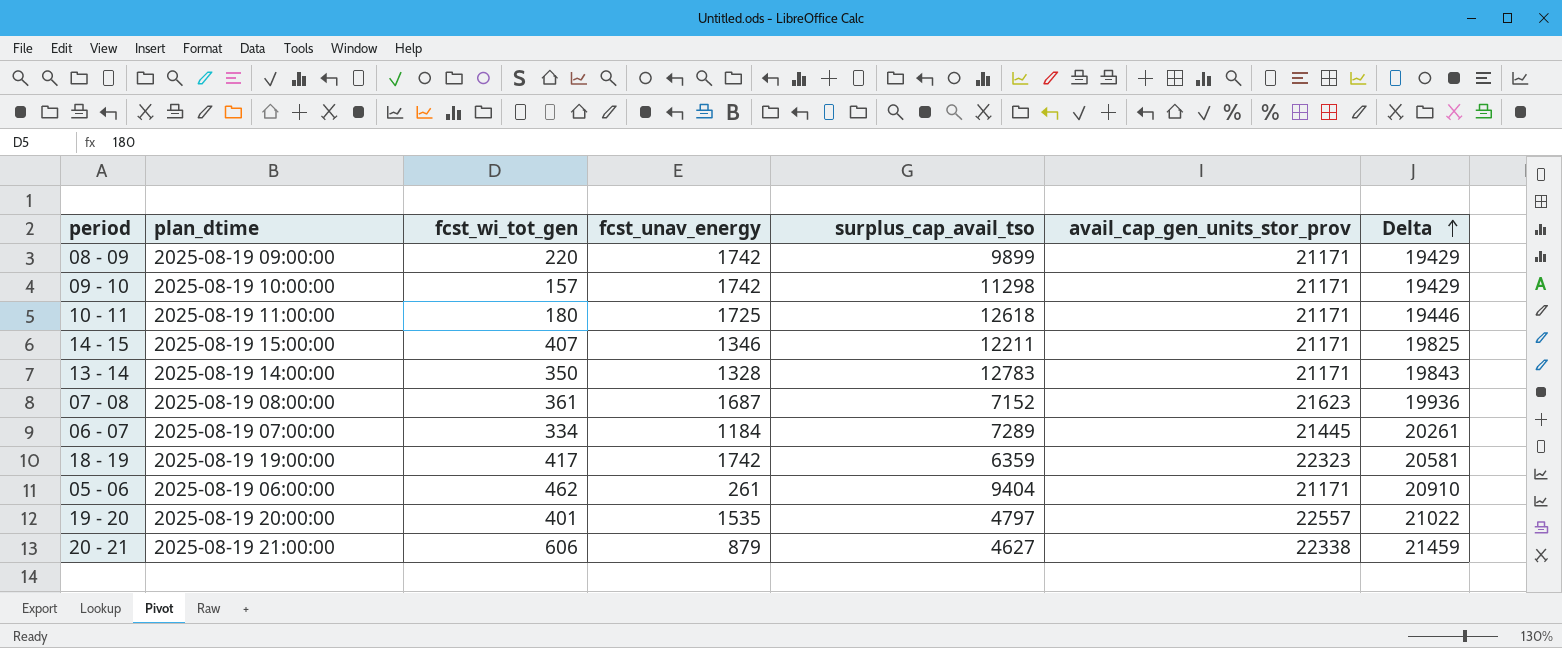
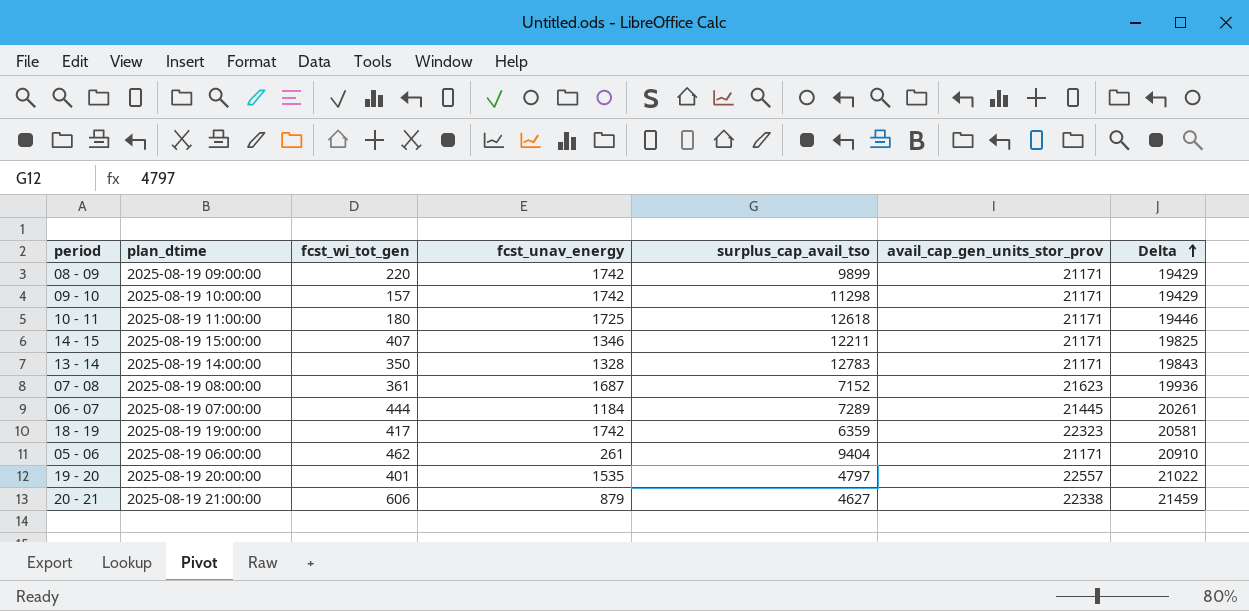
06 - 07 | fcst_wi_tot_gen: 334 -> 444

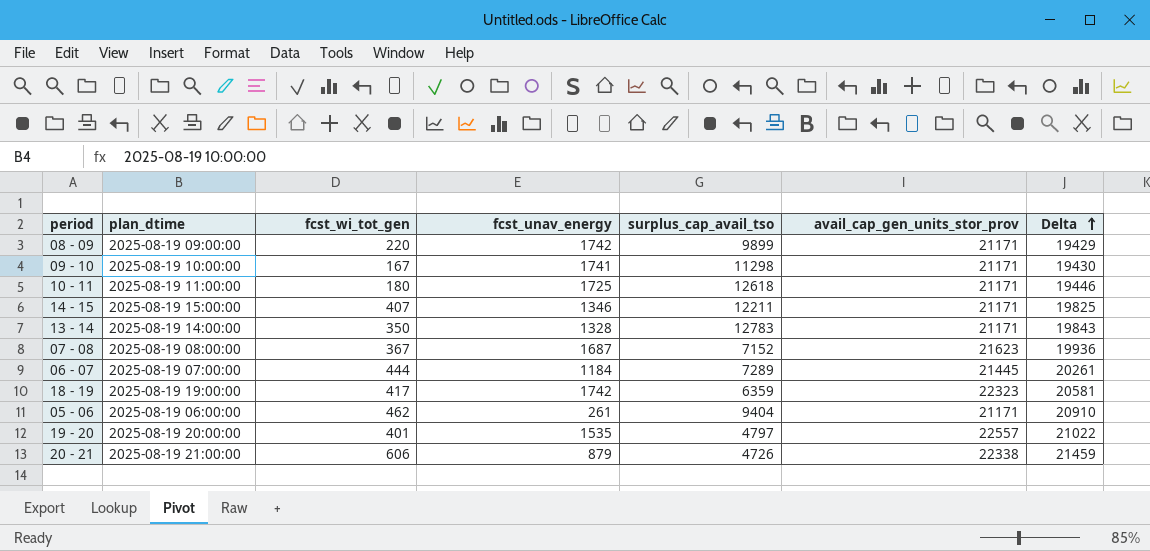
09 - 10 | fcst_wi_tot_gen: 157 -> 167
09 - 10 | fcst_unav_energy: 1742 -> 1741
09 - 10 | Delta: 19429 -> 19430
07 - 08 | fcst_wi_tot_gen: 361 -> 367
20 - 21 | surplus_cap_avail_tso: 4627 -> 4726

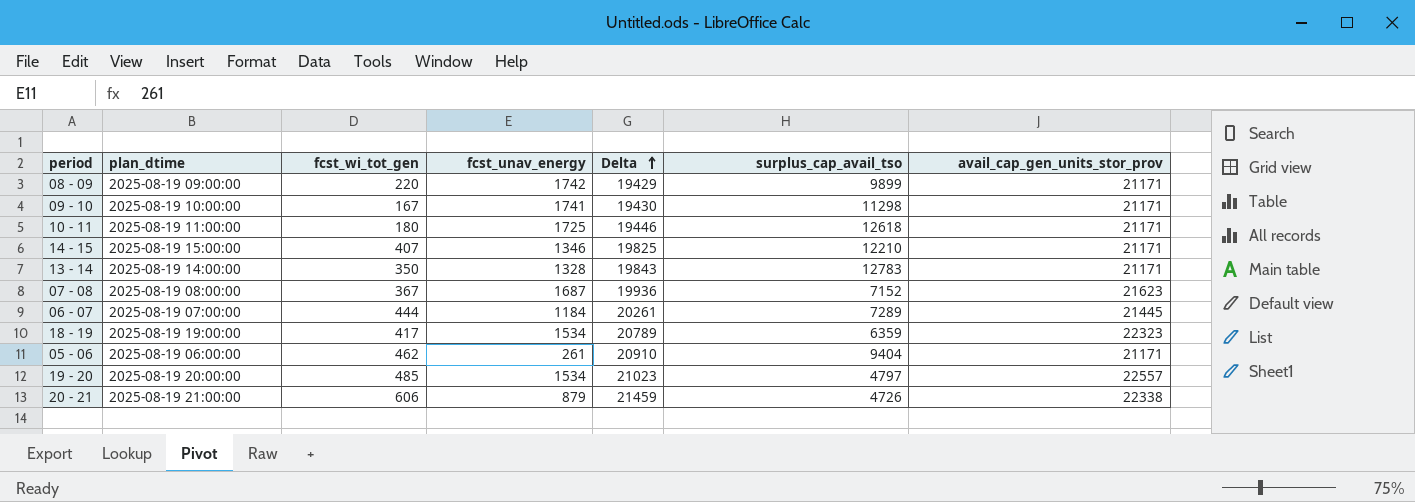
column Delta | position: 7 -> 5
14 - 15 | surplus_cap_avail_tso: 12211 -> 12210
18 - 19 | fcst_unav_energy: 1742 -> 1534
18 - 19 | Delta: 20581 -> 20789
19 - 20 | fcst_wi_tot_gen: 401 -> 485
19 - 20 | fcst_unav_energy: 1535 -> 1534
19 - 20 | Delta: 21022 -> 21023

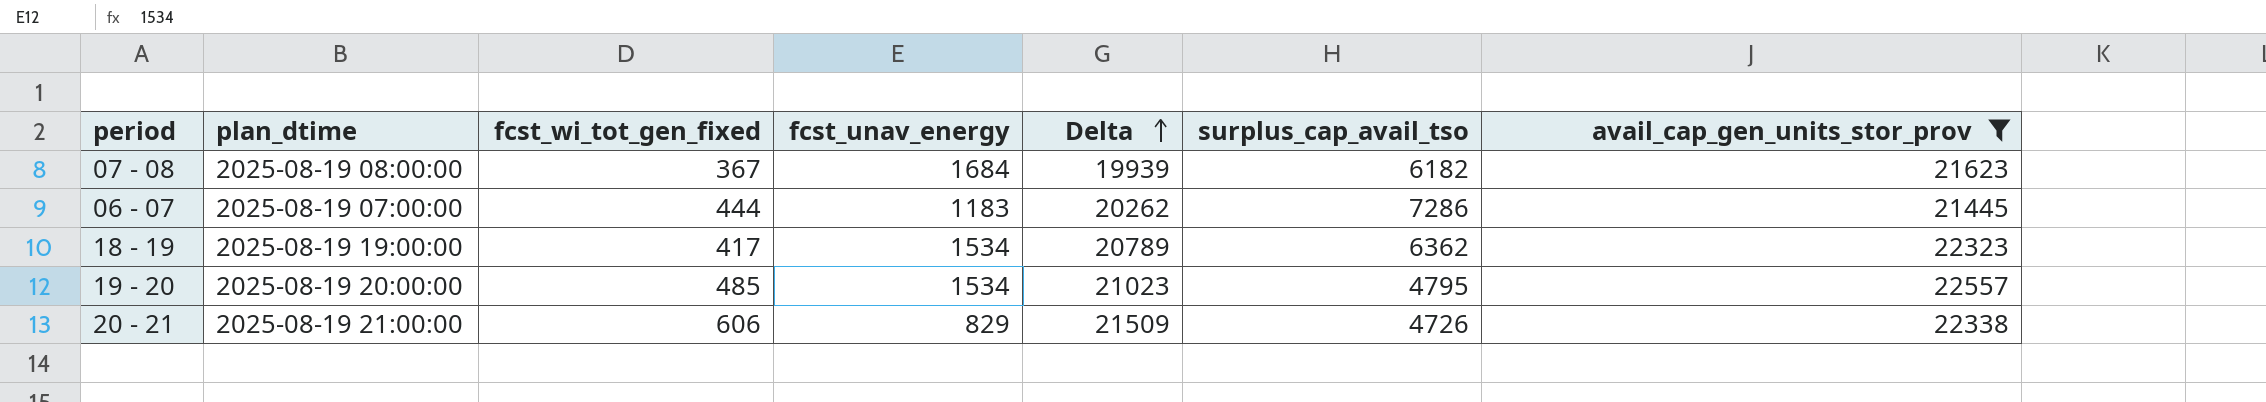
filter: none -> avail_cap_gen_units_stor_prov != 21171
column name: fcst_wi_tot_gen -> fcst_wi_tot_gen_fixed
07 - 08 | fcst_unav_energy: 1687 -> 1684
07 - 08 | Delta: 19936 -> 19939
07 - 08 | surplus_cap_avail_tso: 7152 -> 6182
06 - 07 | fcst_unav_energy: 1184 -> 1183
06 - 07 | Delta: 20261 -> 20262
06 - 07 | surplus_cap_avail_tso: 7289 -> 7286
18 - 19 | surplus_cap_avail_tso: 6359 -> 6362
19 - 20 | surplus_cap_avail_tso: 4797 -> 4795
20 - 21 | fcst_unav_energy: 879 -> 829
20 - 21 | Delta: 21459 -> 21509

